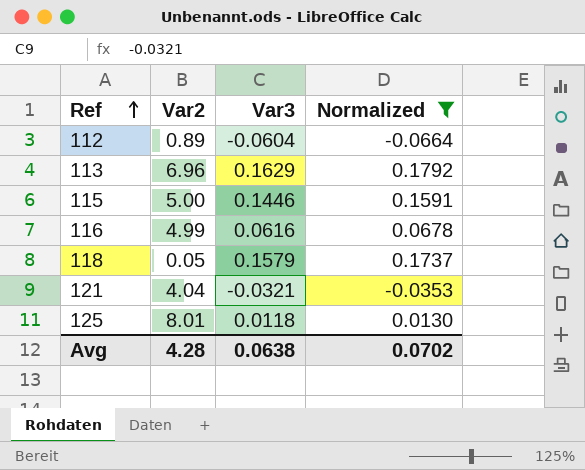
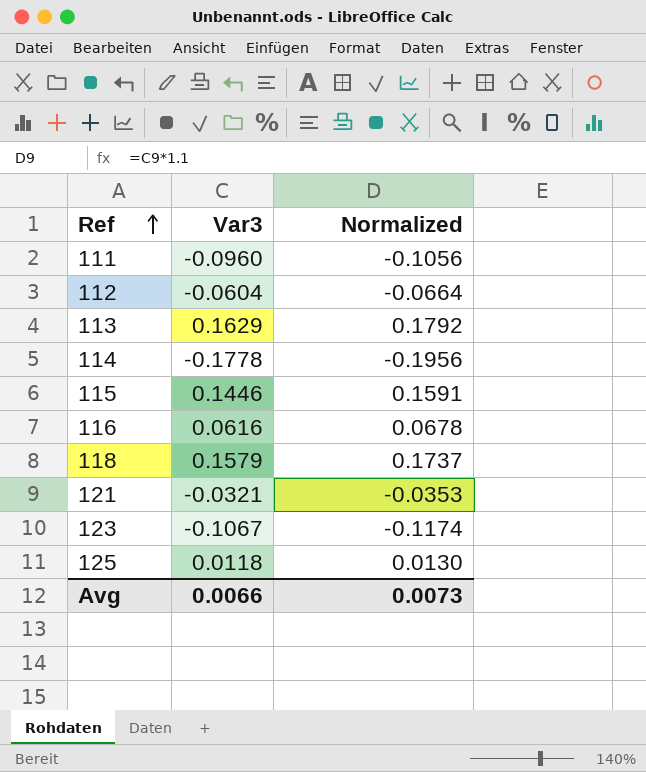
filter: Normalized >= -0.0664 -> none
column Var2 | position: 2 -> none
Avg | Var3: 0.0638 -> 0.0066
Avg | Normalized: 0.0702 -> 0.0073

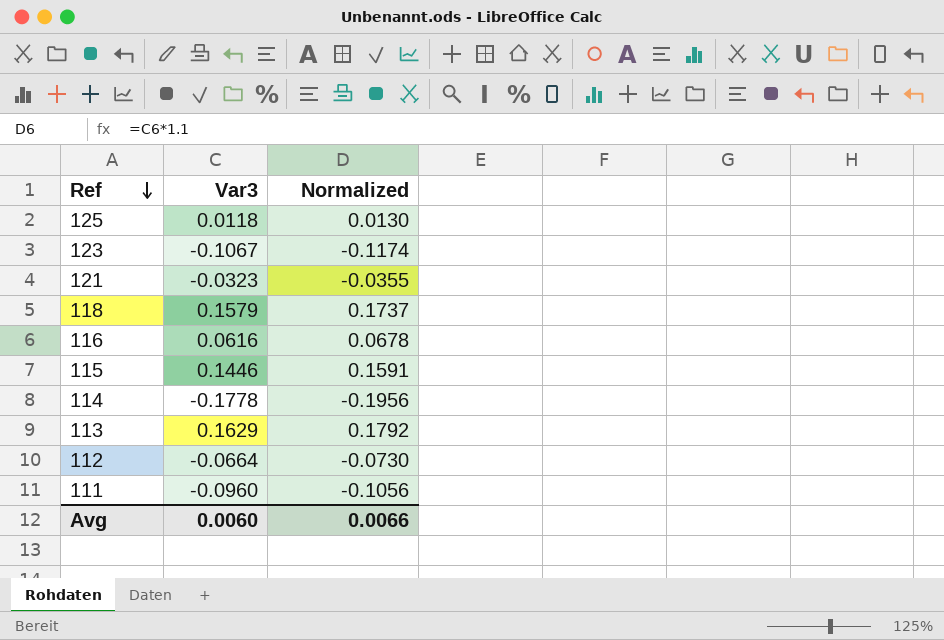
row order: Ref ascending -> Ref descending
121 | Var3: -0.0321 -> -0.0323
121 | Normalized: -0.0353 -> -0.0355
112 | Var3: -0.0604 -> -0.0664
112 | Normalized: -0.0664 -> -0.0730
Avg | Var3: 0.0066 -> 0.0060
Avg | Normalized: 0.0073 -> 0.0066

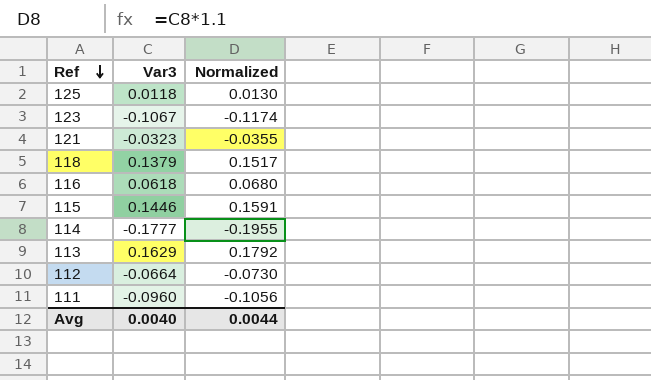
118 | Var3: 0.1579 -> 0.1379
118 | Normalized: 0.1737 -> 0.1517
116 | Var3: 0.0616 -> 0.0618
116 | Normalized: 0.0678 -> 0.0680
114 | Var3: -0.1778 -> -0.1777
114 | Normalized: -0.1956 -> -0.1955
Avg | Var3: 0.0060 -> 0.0040
Avg | Normalized: 0.0066 -> 0.0044

